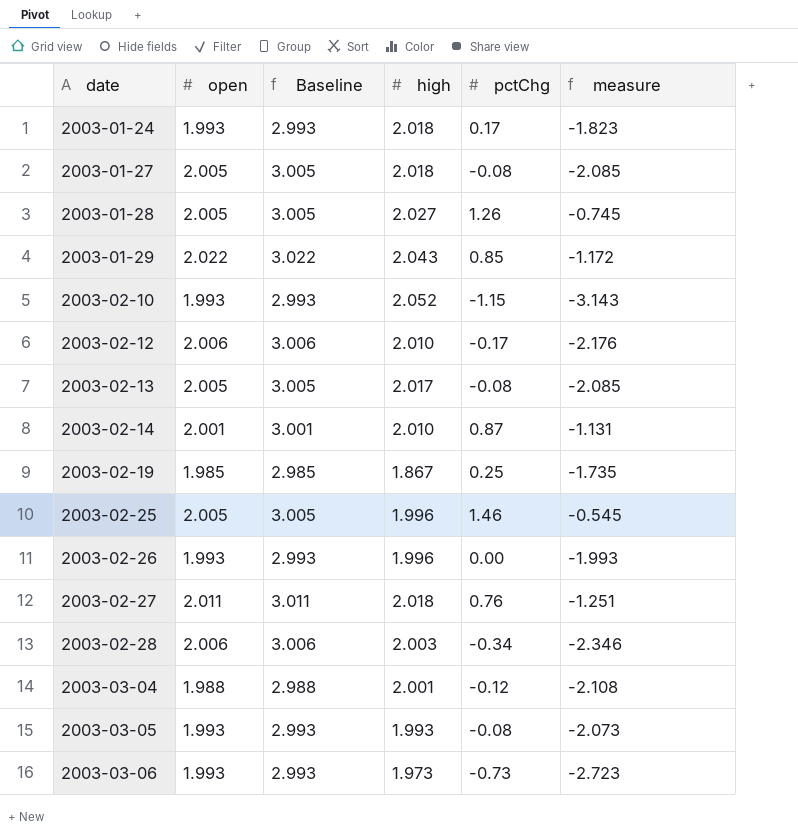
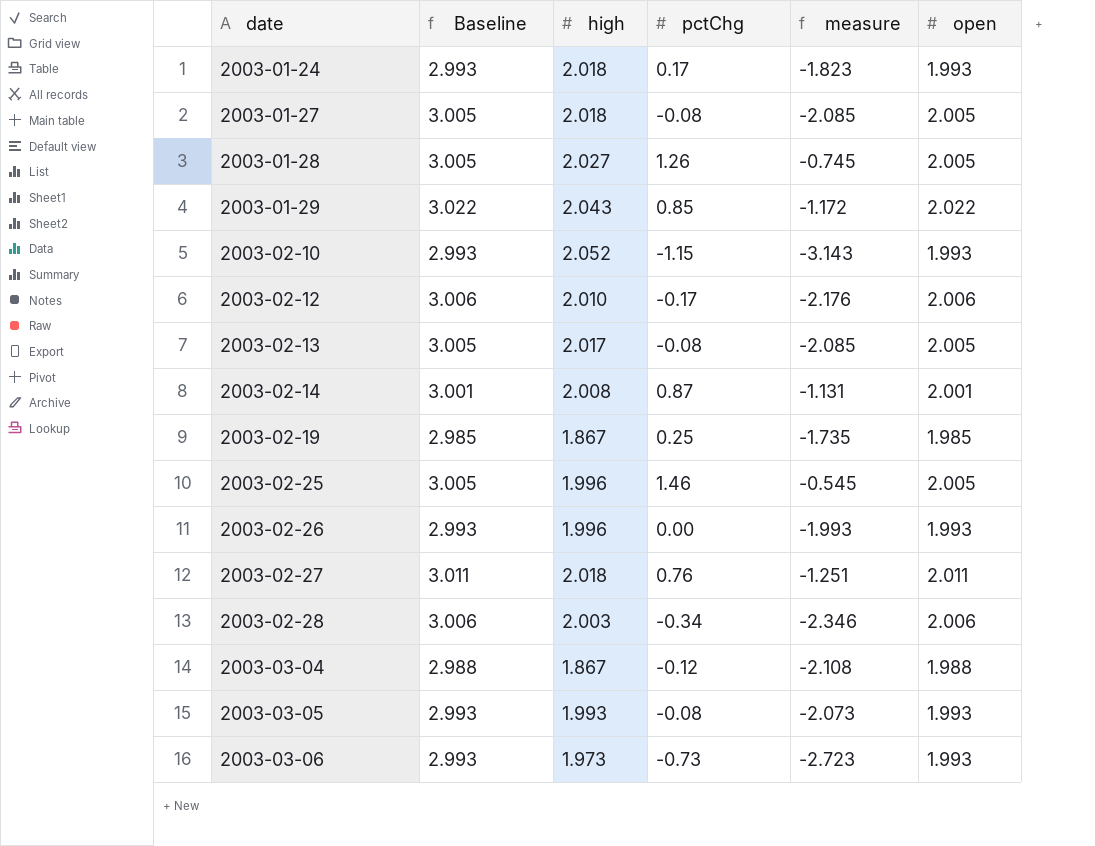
column open | position: 2 -> 6
2003-02-14 | high: 2.010 -> 2.008
2003-03-04 | high: 2.001 -> 1.867

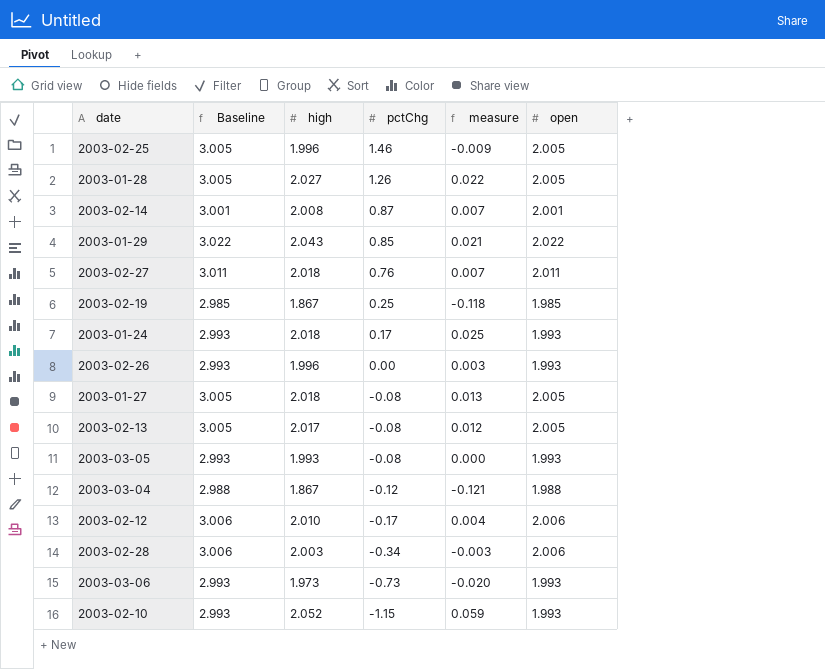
row order: date ascending -> pctChg descending
column measure | formula: [pctChg] - [open] -> [high] - [open]

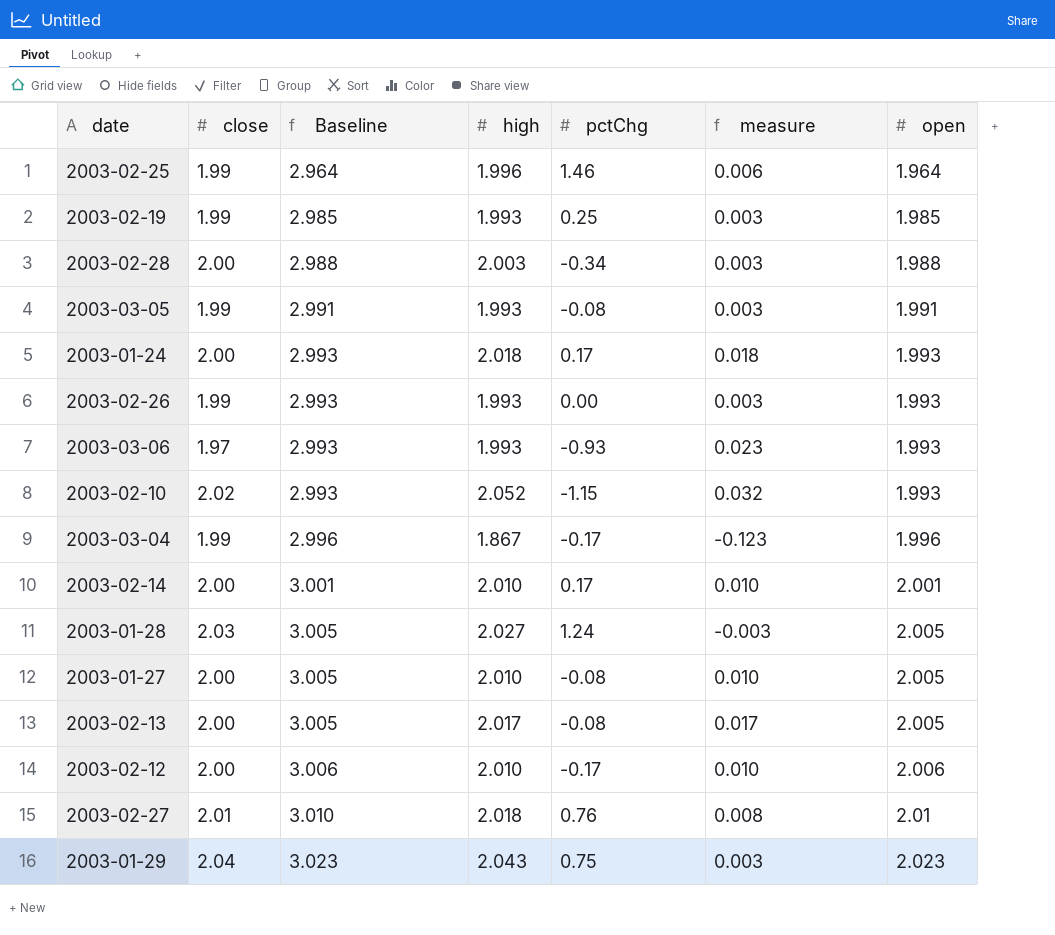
row order: pctChg descending -> Baseline ascending
column close | position: none -> 2
column measure | formula: [high] - [open] -> [high] - [close]
2003-02-25 | Baseline: 3.005 -> 2.964
2003-02-25 | open: 2.005 -> 1.964
2003-02-19 | high: 1.867 -> 1.993
2003-02-28 | Baseline: 3.006 -> 2.988
2003-02-28 | open: 2.006 -> 1.988
2003-03-05 | Baseline: 2.993 -> 2.991
2003-03-05 | open: 1.993 -> 1.991
2003-02-26 | high: 1.996 -> 1.993
2003-03-06 | high: 1.973 -> 1.993
2003-03-06 | pctChg: -0.73 -> -0.93
2003-03-04 | Baseline: 2.988 -> 2.996
2003-03-04 | pctChg: -0.12 -> -0.17
2003-03-04 | open: 1.988 -> 1.996
2003-02-14 | high: 2.008 -> 2.010
2003-02-14 | pctChg: 0.87 -> 0.17
2003-01-28 | pctChg: 1.26 -> 1.24
2003-01-27 | high: 2.018 -> 2.010
2003-02-27 | Baseline: 3.011 -> 3.010
2003-02-27 | open: 2.011 -> 2.01
2003-01-29 | Baseline: 3.022 -> 3.023
2003-01-29 | pctChg: 0.85 -> 0.75
2003-01-29 | open: 2.022 -> 2.023

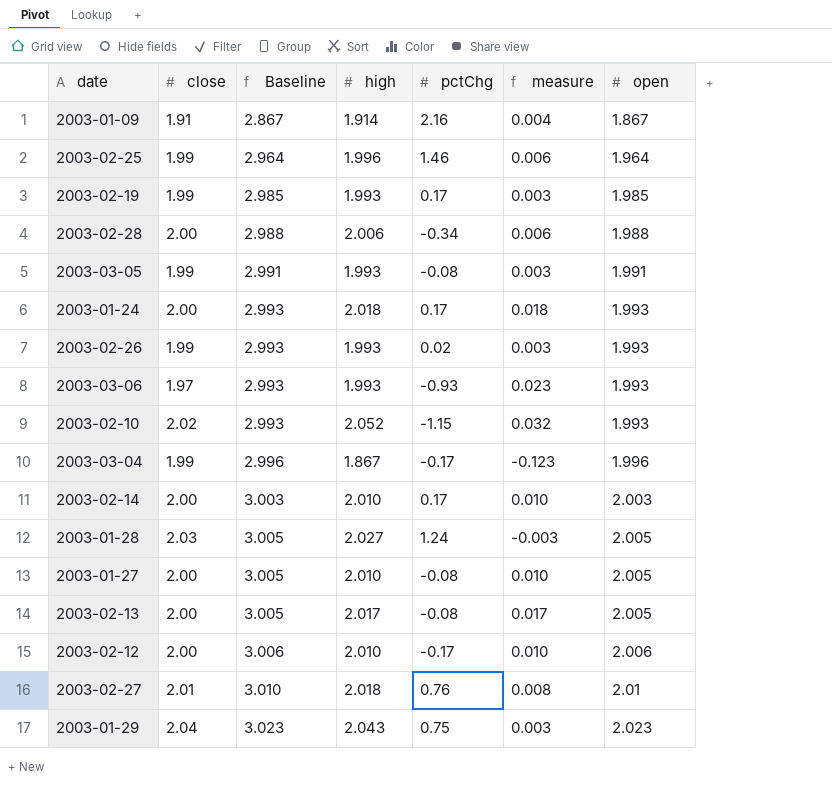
row 2003-01-09: none -> 1.91 | 2.867 | 1.914 | 2.16 | 0.004 | 1.867
2003-02-19 | pctChg: 0.25 -> 0.17
2003-02-28 | high: 2.003 -> 2.006
2003-02-28 | measure: 0.003 -> 0.006
2003-02-26 | pctChg: 0.00 -> 0.02
2003-02-14 | Baseline: 3.001 -> 3.003
2003-02-14 | open: 2.001 -> 2.003

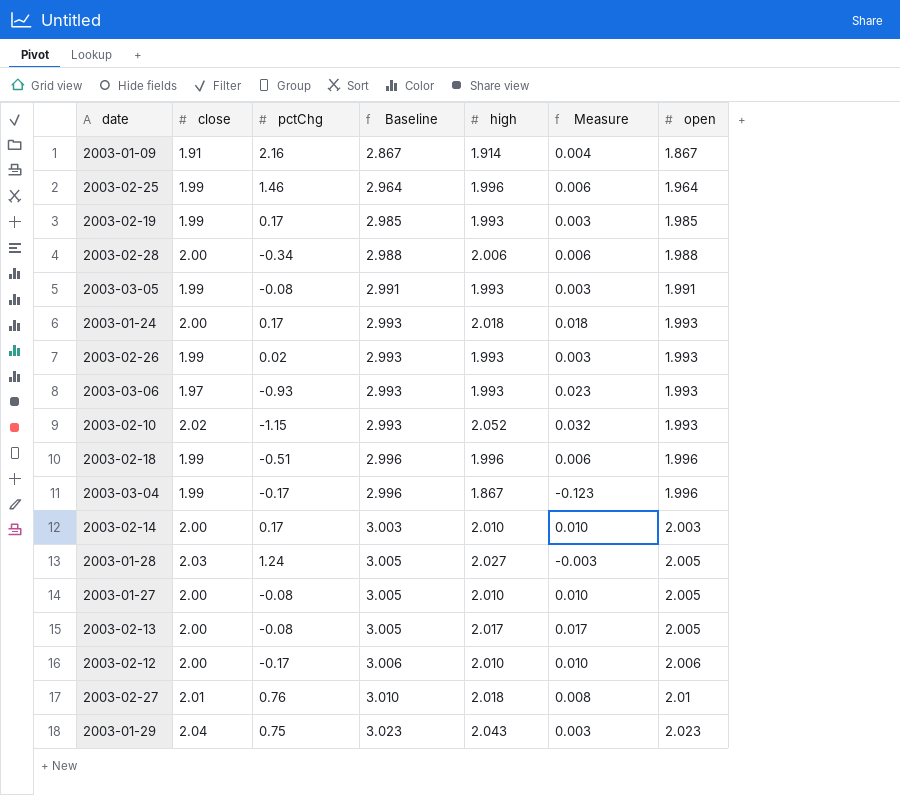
column pctChg | position: 5 -> 3
column name: measure -> Measure
row 2003-02-18: none -> 1.99 | -0.51 | 2.996 | 1.996 | 0.006 | 1.996

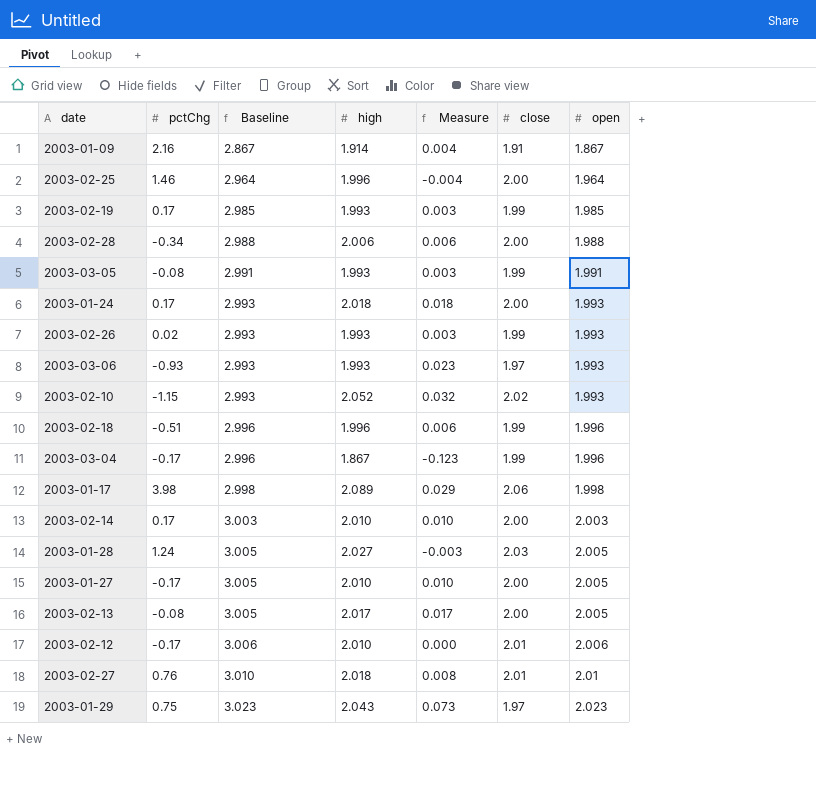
column close | position: 2 -> 6
2003-02-25 | Measure: 0.006 -> -0.004
2003-02-25 | close: 1.99 -> 2.00
row 2003-01-17: none -> 3.98 | 2.998 | 2.089 | 0.029 | 2.06 | 1.998
2003-01-27 | pctChg: -0.08 -> -0.17
2003-02-12 | Measure: 0.010 -> 0.000
2003-02-12 | close: 2.00 -> 2.01
2003-01-29 | Measure: 0.003 -> 0.073
2003-01-29 | close: 2.04 -> 1.97

